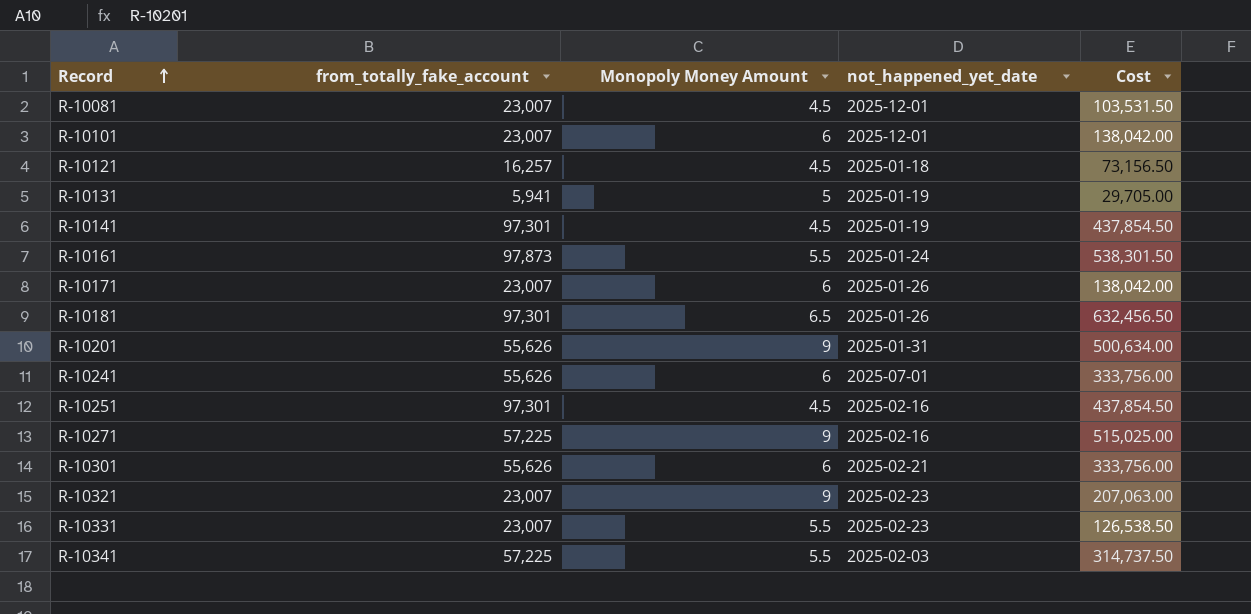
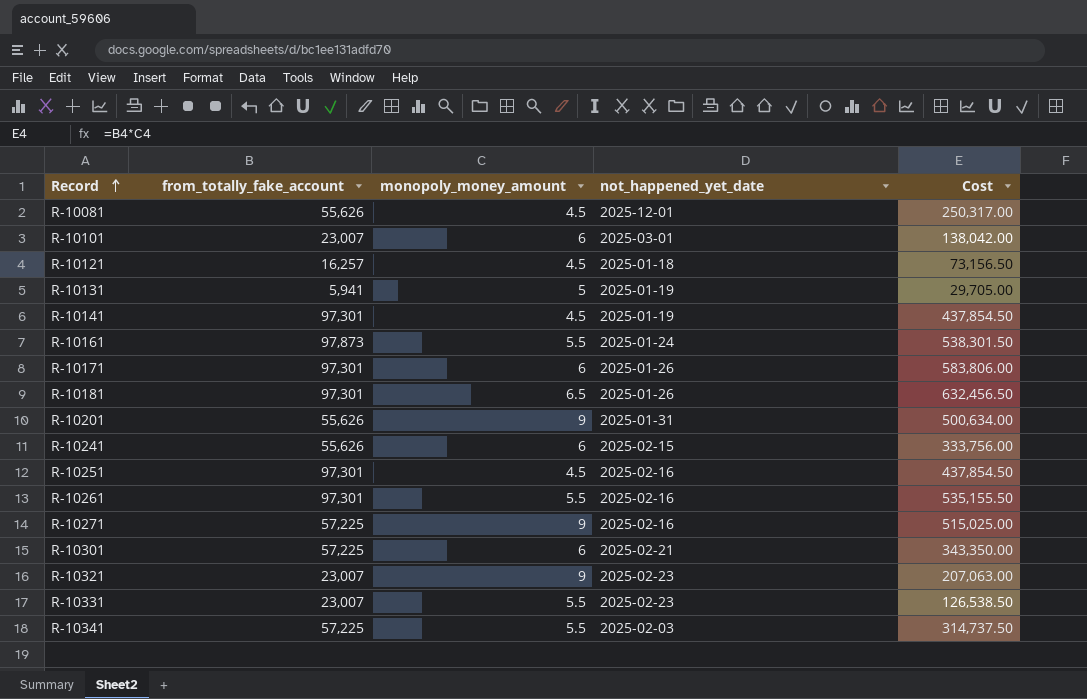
column name: Monopoly Money Amount -> monopoly_money_amount
R-10081 | from_totally_fake_account: 23,007 -> 55,626
R-10081 | Cost: 103,531.50 -> 250,317.00
R-10101 | not_happened_yet_date: 2025-12-01 -> 2025-03-01
R-10171 | from_totally_fake_account: 23,007 -> 97,301
R-10171 | Cost: 138,042.00 -> 583,806.00
R-10241 | not_happened_yet_date: 2025-07-01 -> 2025-02-15
row R-10261: none -> 97,301 | 5.5 | 2025-02-16 | 535,155.50
R-10301 | from_totally_fake_account: 55,626 -> 57,225
R-10301 | Cost: 333,756.00 -> 343,350.00

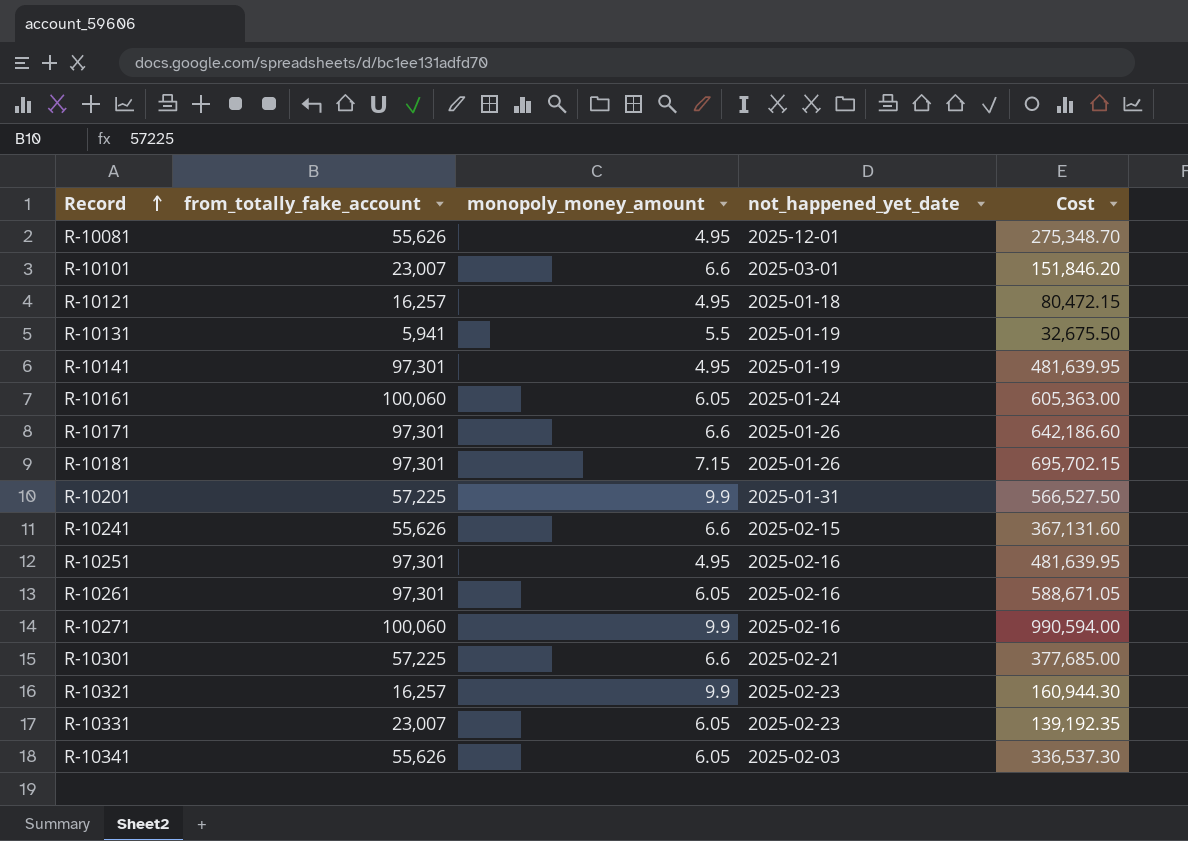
R-10081 | monopoly_money_amount: 4.5 -> 4.95
R-10081 | Cost: 250,317.00 -> 275,348.70
R-10101 | monopoly_money_amount: 6 -> 6.6
R-10101 | Cost: 138,042.00 -> 151,846.20
R-10121 | monopoly_money_amount: 4.5 -> 4.95
R-10121 | Cost: 73,156.50 -> 80,472.15
R-10131 | monopoly_money_amount: 5 -> 5.5
R-10131 | Cost: 29,705.00 -> 32,675.50
R-10141 | monopoly_money_amount: 4.5 -> 4.95
R-10141 | Cost: 437,854.50 -> 481,639.95
R-10161 | from_totally_fake_account: 97,873 -> 100,060
R-10161 | monopoly_money_amount: 5.5 -> 6.05
R-10161 | Cost: 538,301.50 -> 605,363.00
R-10171 | monopoly_money_amount: 6 -> 6.6
R-10171 | Cost: 583,806.00 -> 642,186.60
R-10181 | monopoly_money_amount: 6.5 -> 7.15
R-10181 | Cost: 632,456.50 -> 695,702.15
R-10201 | from_totally_fake_account: 55,626 -> 57,225
R-10201 | monopoly_money_amount: 9 -> 9.9
R-10201 | Cost: 500,634.00 -> 566,527.50
R-10241 | monopoly_money_amount: 6 -> 6.6
R-10241 | Cost: 333,756.00 -> 367,131.60
R-10251 | monopoly_money_amount: 4.5 -> 4.95
R-10251 | Cost: 437,854.50 -> 481,639.95
R-10261 | monopoly_money_amount: 5.5 -> 6.05
R-10261 | Cost: 535,155.50 -> 588,671.05
R-10271 | from_totally_fake_account: 57,225 -> 100,060
R-10271 | monopoly_money_amount: 9 -> 9.9
R-10271 | Cost: 515,025.00 -> 990,594.00
R-10301 | monopoly_money_amount: 6 -> 6.6
R-10301 | Cost: 343,350.00 -> 377,685.00
R-10321 | from_totally_fake_account: 23,007 -> 16,257
R-10321 | monopoly_money_amount: 9 -> 9.9
R-10321 | Cost: 207,063.00 -> 160,944.30
R-10331 | monopoly_money_amount: 5.5 -> 6.05
R-10331 | Cost: 126,538.50 -> 139,192.35
R-10341 | from_totally_fake_account: 57,225 -> 55,626
R-10341 | monopoly_money_amount: 5.5 -> 6.05
R-10341 | Cost: 314,737.50 -> 336,537.30

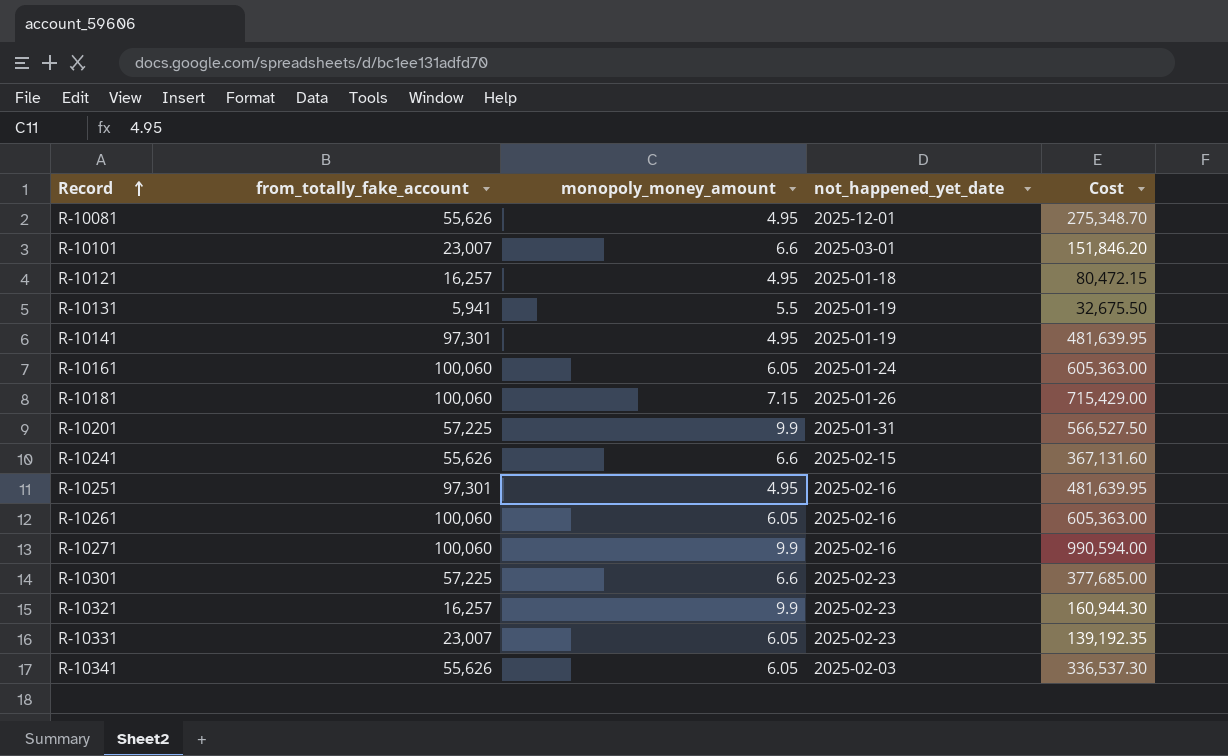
row R-10171: 97,301 | 6.6 | 2025-01-26 | 642,186.60 -> none
R-10181 | from_totally_fake_account: 97,301 -> 100,060
R-10181 | Cost: 695,702.15 -> 715,429.00
R-10261 | from_totally_fake_account: 97,301 -> 100,060
R-10261 | Cost: 588,671.05 -> 605,363.00
R-10301 | not_happened_yet_date: 2025-02-21 -> 2025-02-23

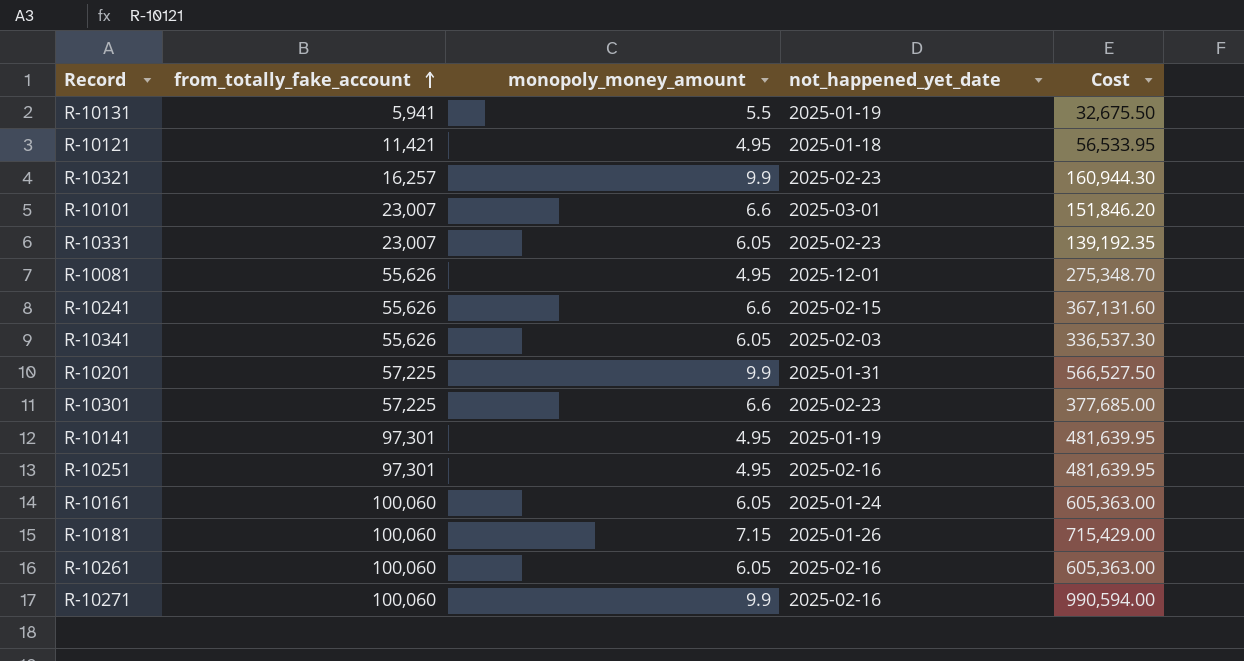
row order: Record ascending -> from_totally_fake_account ascending
R-10121 | from_totally_fake_account: 16,257 -> 11,421
R-10121 | Cost: 80,472.15 -> 56,533.95

